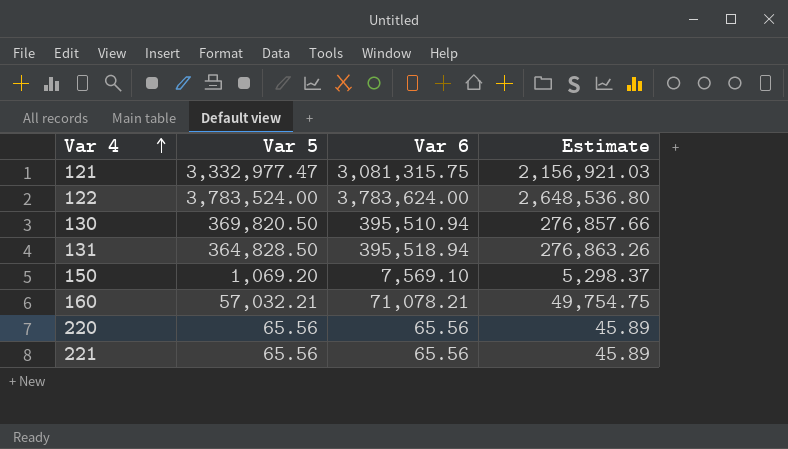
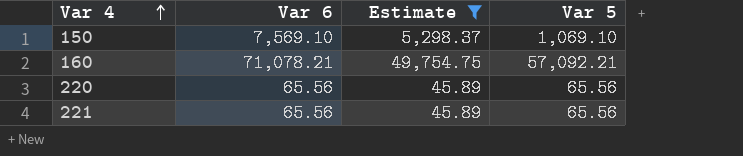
filter: none -> Estimate <= 49,754.75
column Var 5 | position: 2 -> 4
150 | Var 5: 1,069.20 -> 1,069.10
160 | Var 5: 57,032.21 -> 57,092.21

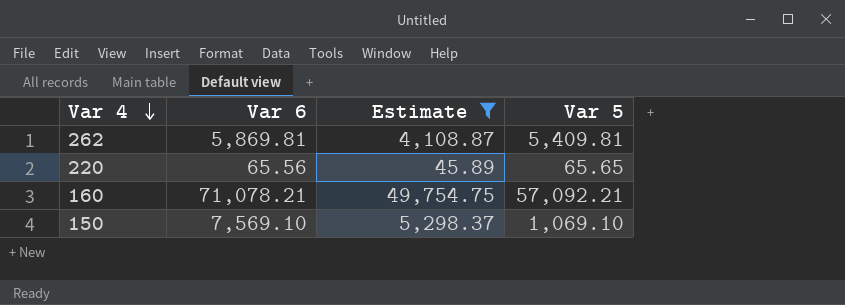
row order: Var 4 ascending -> Var 4 descending
row 221: 65.56 | 45.89 | 65.56 -> none
row 262: none -> 5,869.81 | 4,108.87 | 5,409.81
220 | Var 5: 65.56 -> 65.65

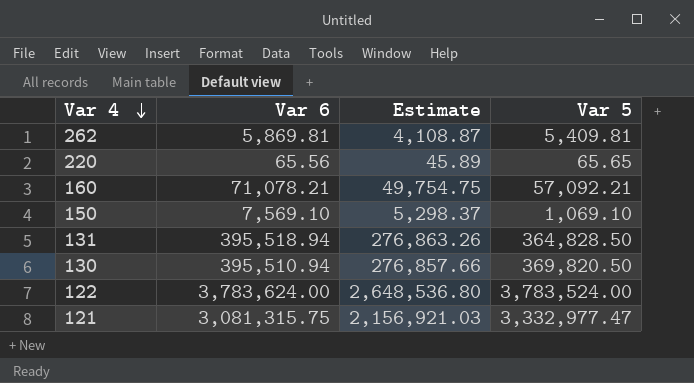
filter: Estimate <= 49,754.75 -> none

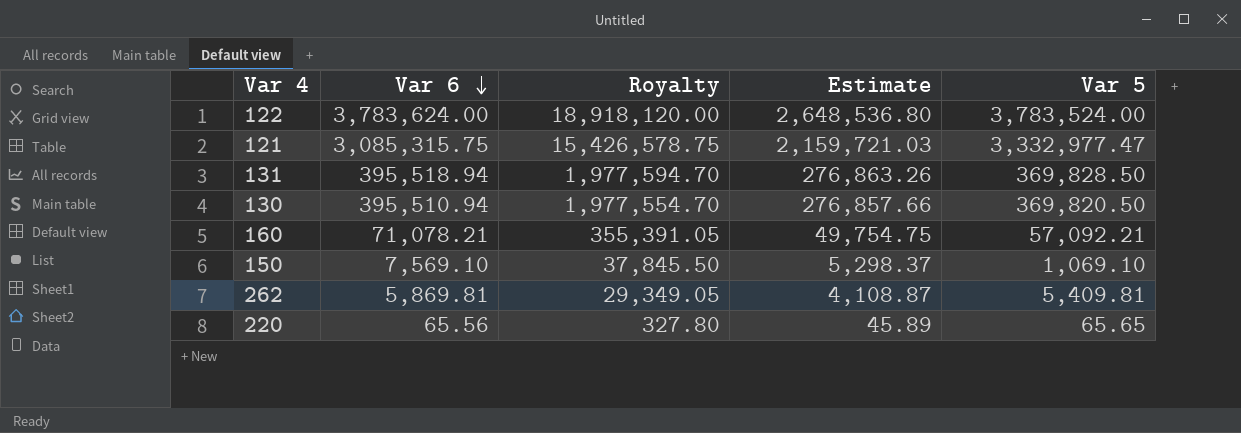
row order: Var 4 descending -> Var 6 descending
column Royalty | formula: none -> [Var 6] * 5
121 | Var 6: 3,081,315.75 -> 3,085,315.75
121 | Estimate: 2,156,921.03 -> 2,159,721.03
131 | Var 5: 364,828.50 -> 369,828.50

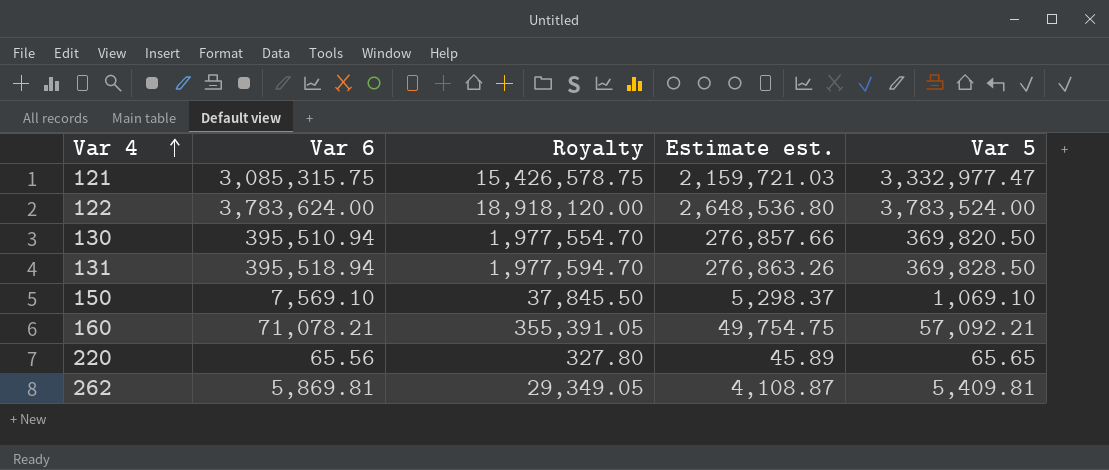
row order: Var 6 descending -> Var 4 ascending
column name: Estimate -> Estimate est.

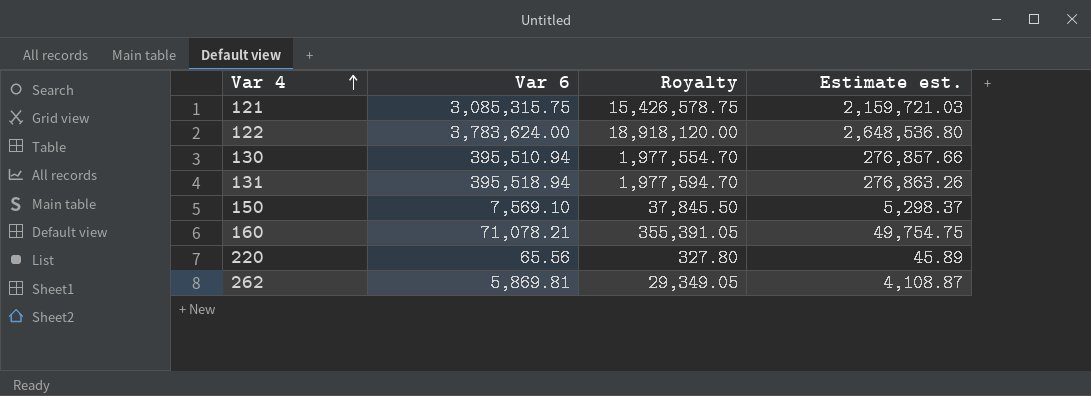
column Var 5 | position: 5 -> none

